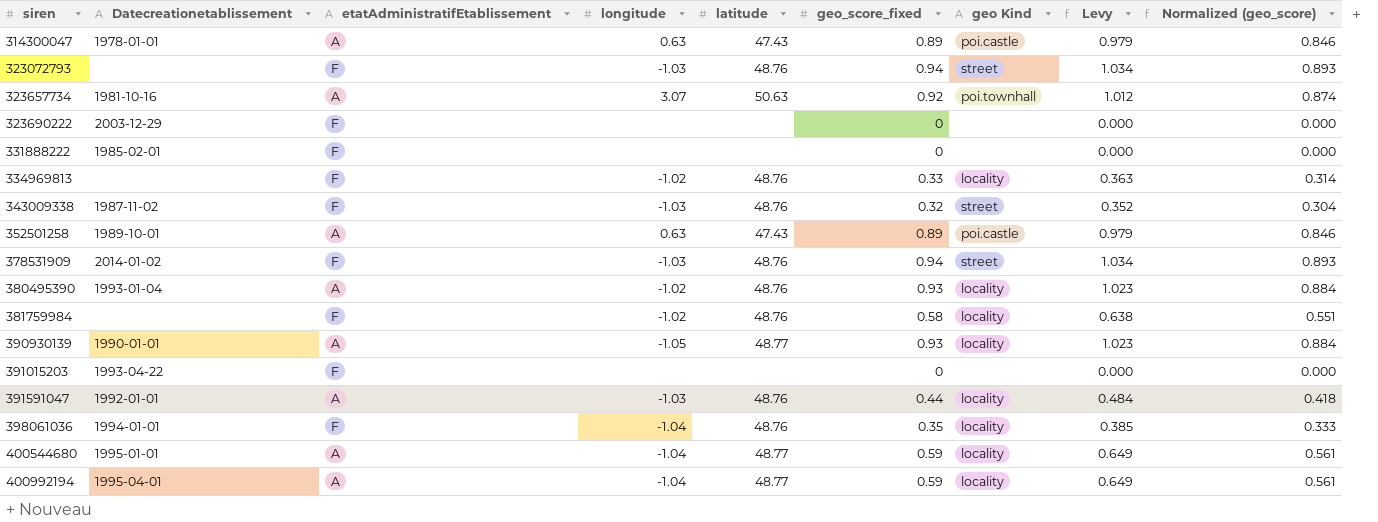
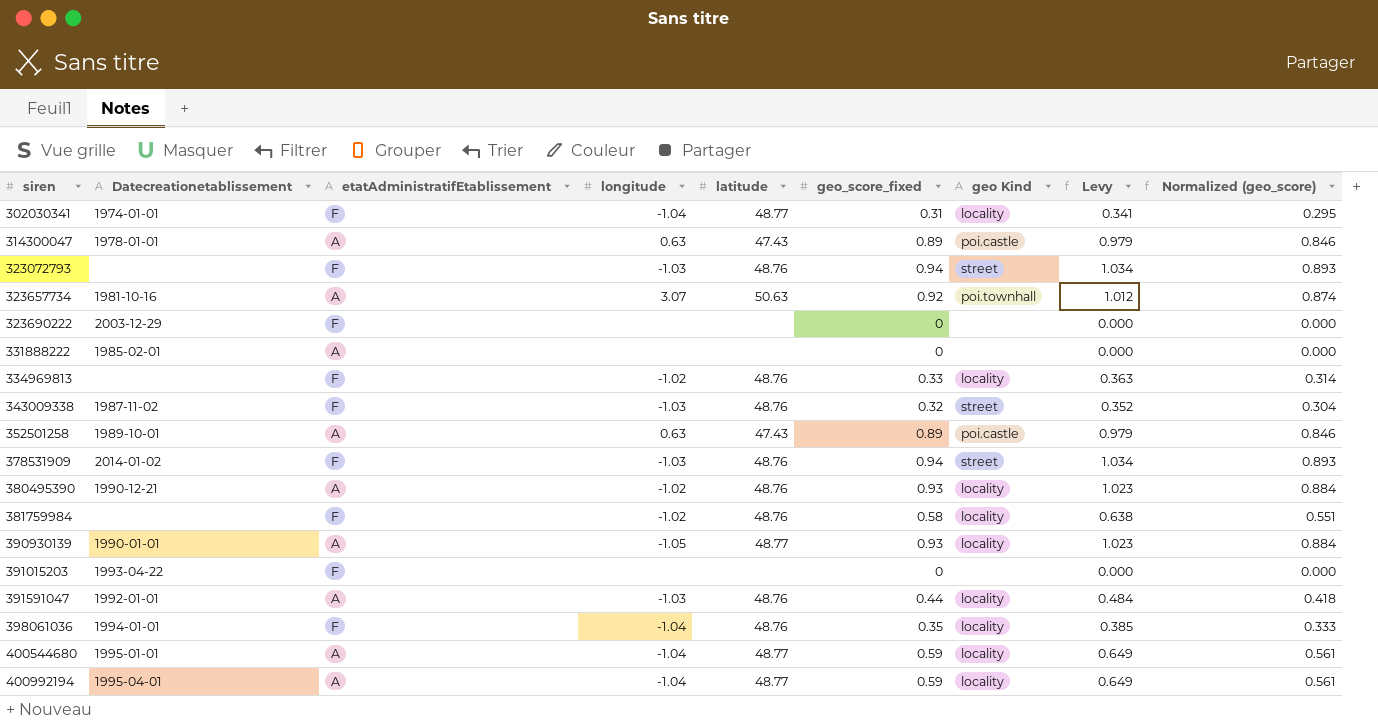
row 302030341: none -> 1974-01-01 | F | -1.04 | 48.77 | 0.31 | locality | 0.341 | 0.295
331888222 | etatAdministratifEtablissement: F -> A
380495390 | Datecreationetablissement: 1993-01-04 -> 1990-12-21

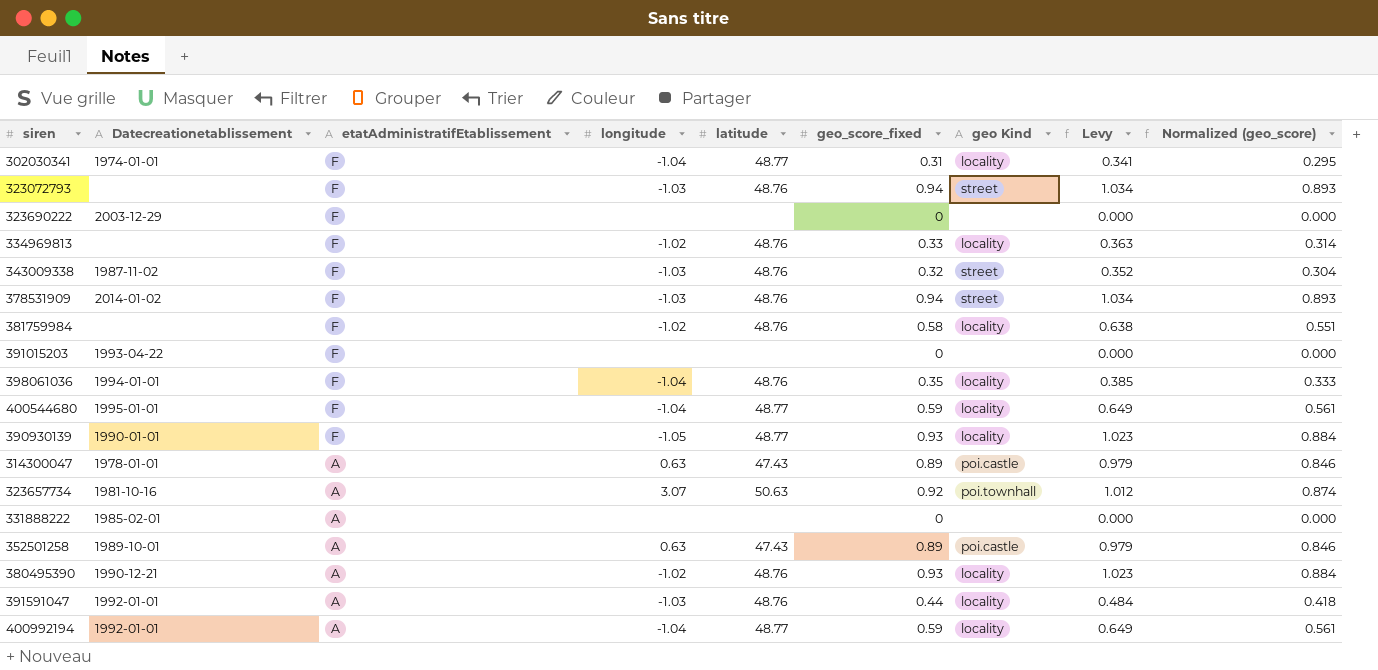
row order: siren ascending -> etatAdministratifEtablissement descending
400544680 | etatAdministratifEtablissement: A -> F
390930139 | etatAdministratifEtablissement: A -> F
400992194 | Datecreationetablissement: 1995-04-01 -> 1992-01-01

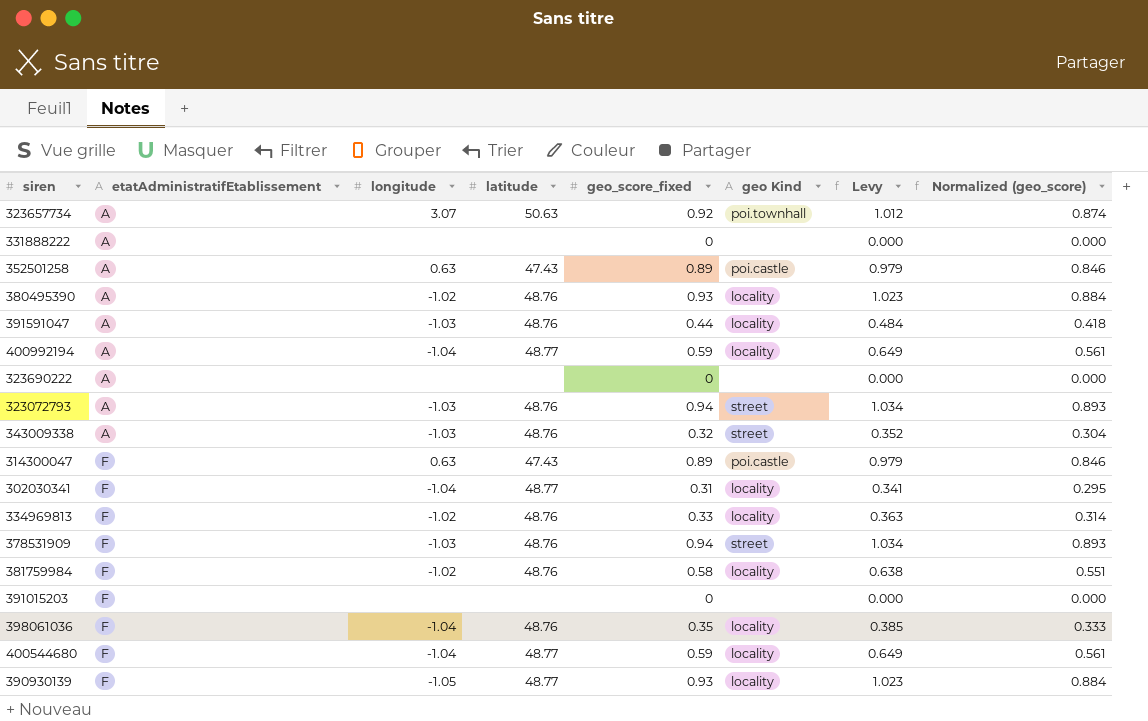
row order: etatAdministratifEtablissement descending -> etatAdministratifEtablissement ascending
column Datecreationetablissement | position: 2 -> none
323690222 | etatAdministratifEtablissement: F -> A
323072793 | etatAdministratifEtablissement: F -> A
343009338 | etatAdministratifEtablissement: F -> A
314300047 | etatAdministratifEtablissement: A -> F

